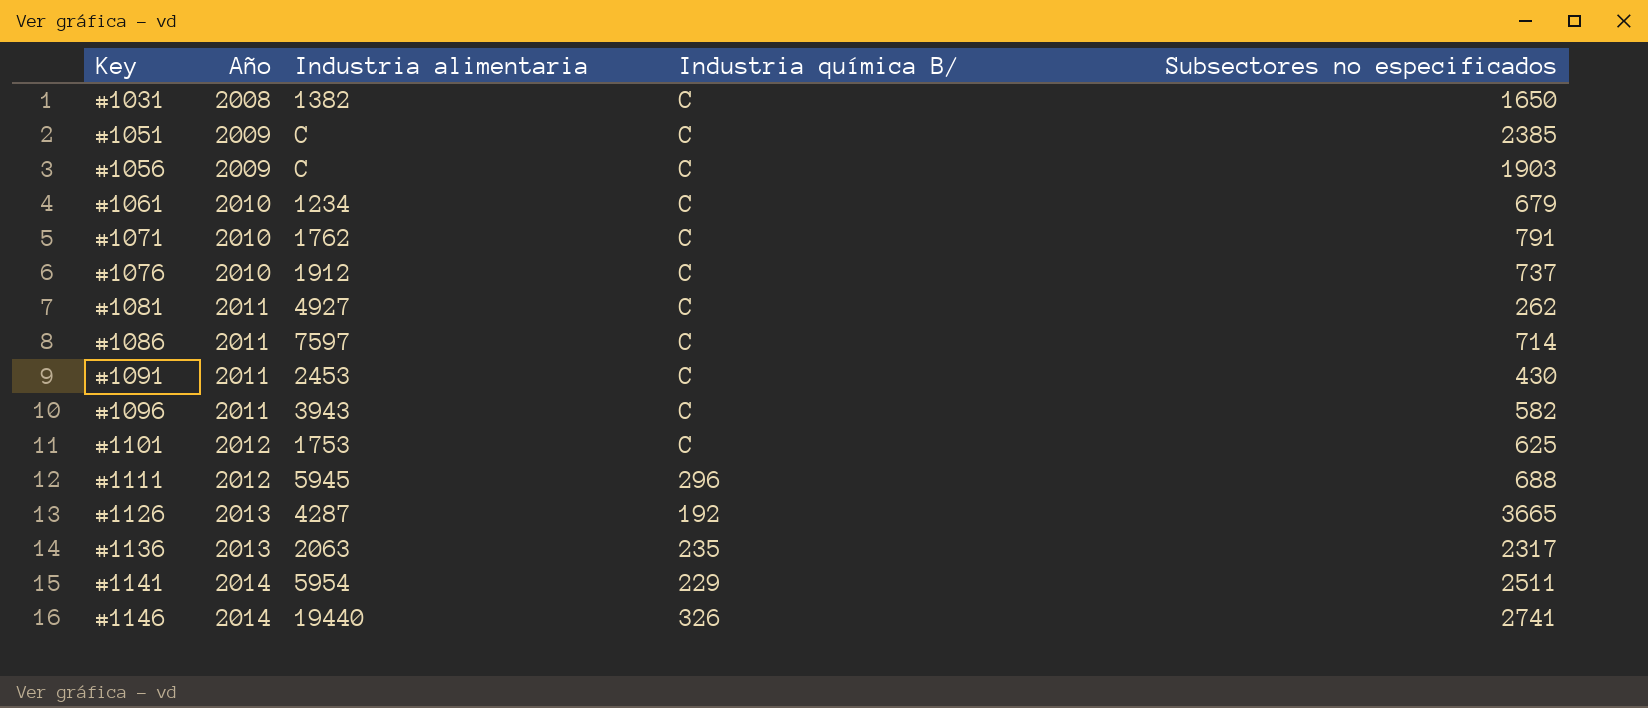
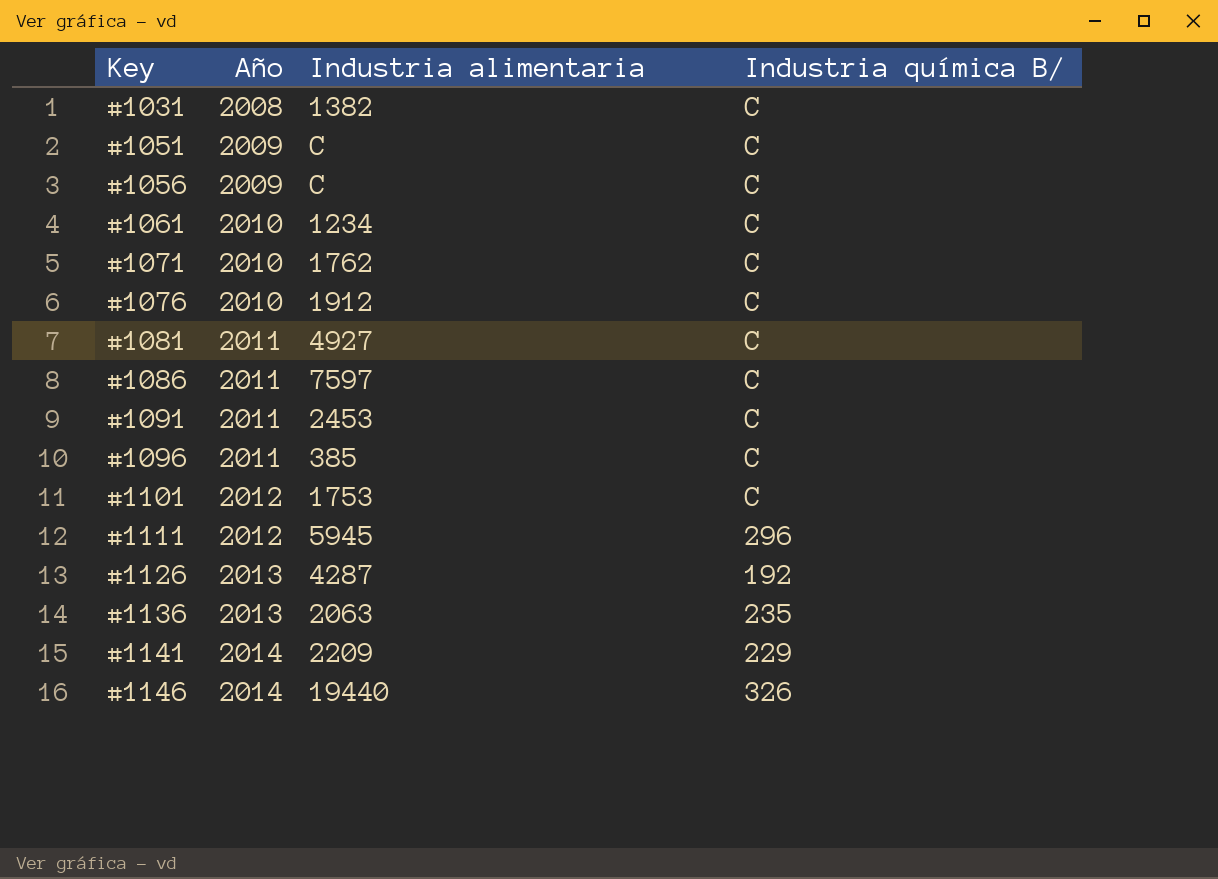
column Subsectores no especificados | position: 5 -> none
#1096 | Industria alimentaria: 3943 -> 385
#1141 | Industria alimentaria: 5954 -> 2209

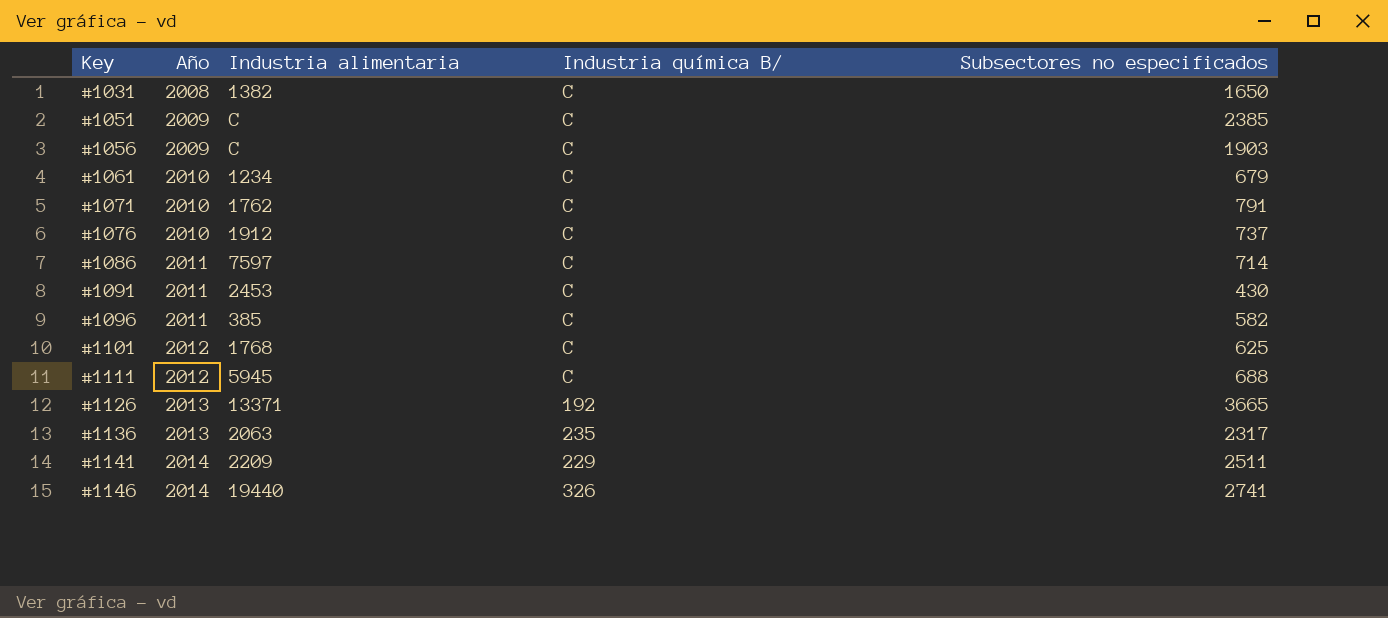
column Subsectores no especificados | position: none -> 5
row #1081: 2011 | 4927 | C -> none
#1101 | Industria alimentaria: 1753 -> 1768
#1111 | Industria química B/: 296 -> C
#1126 | Industria alimentaria: 4287 -> 13371

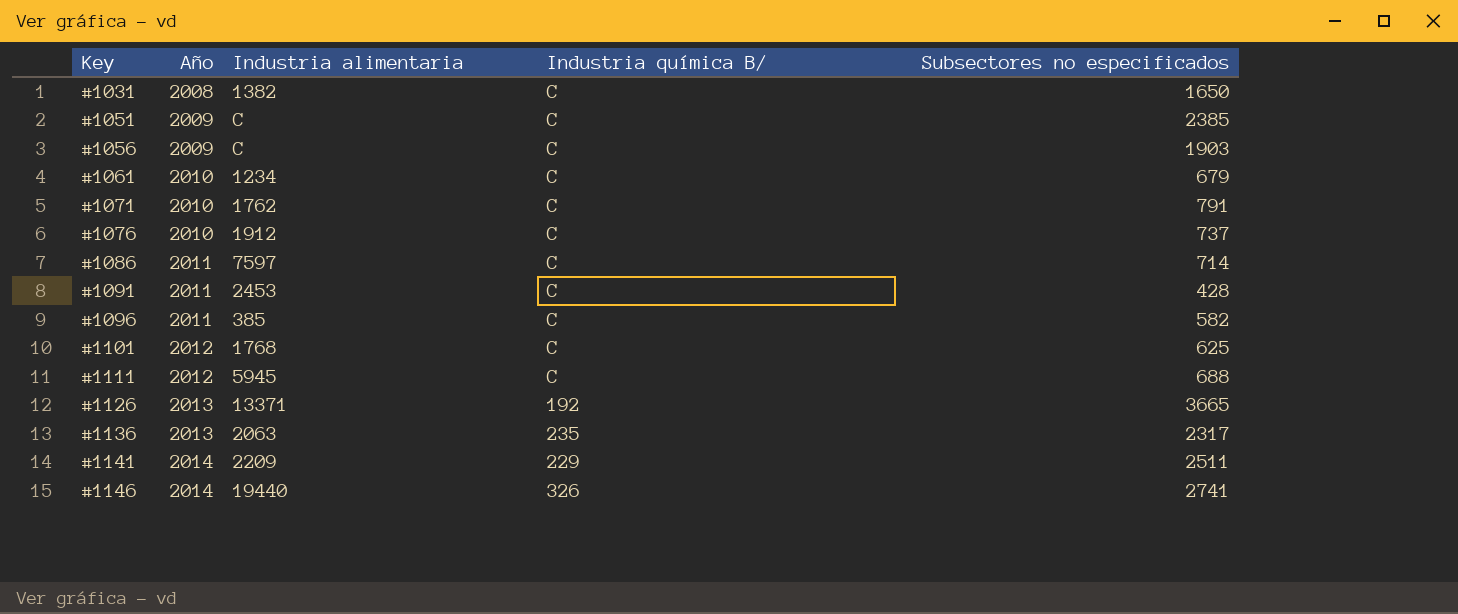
#1091 | Subsectores no especificados: 430 -> 428

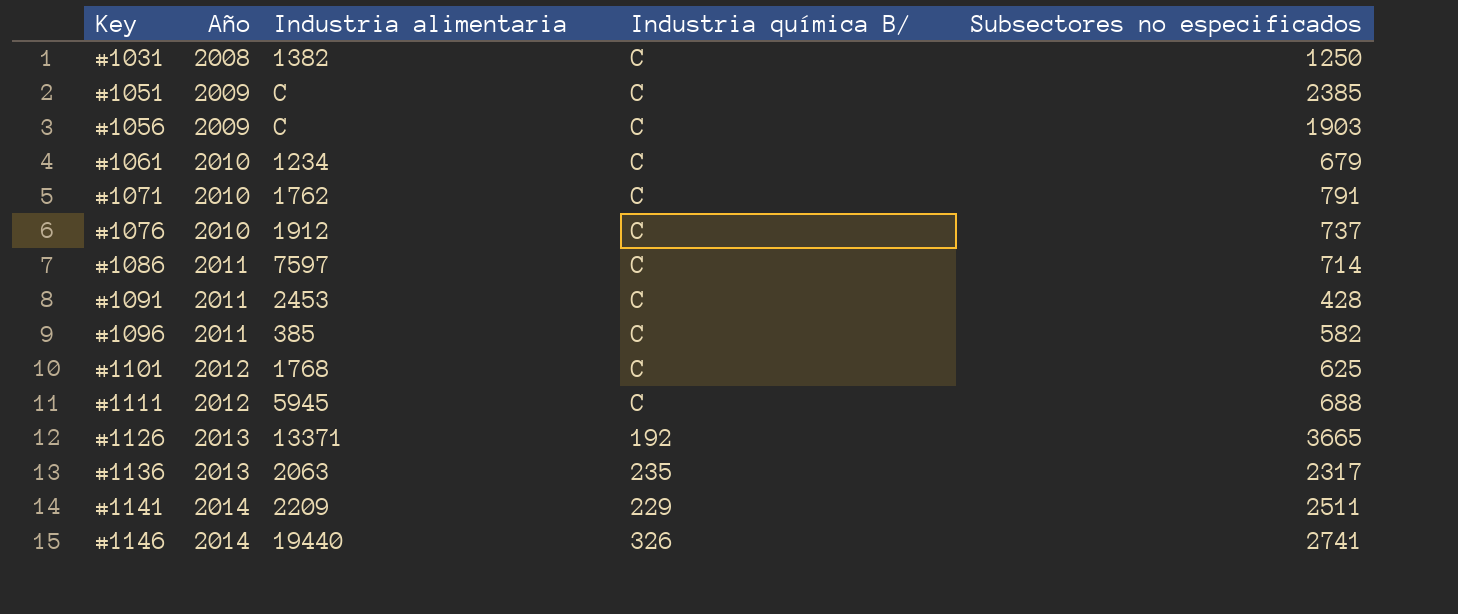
#1031 | Subsectores no especificados: 1650 -> 1250

